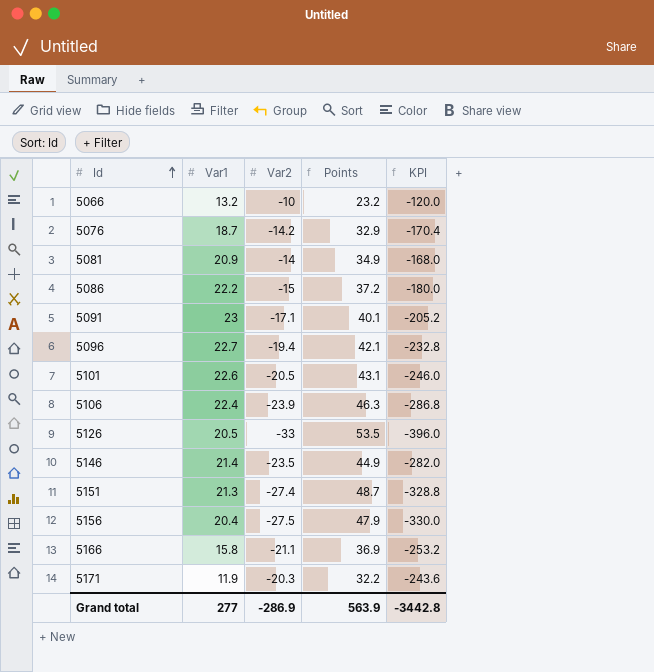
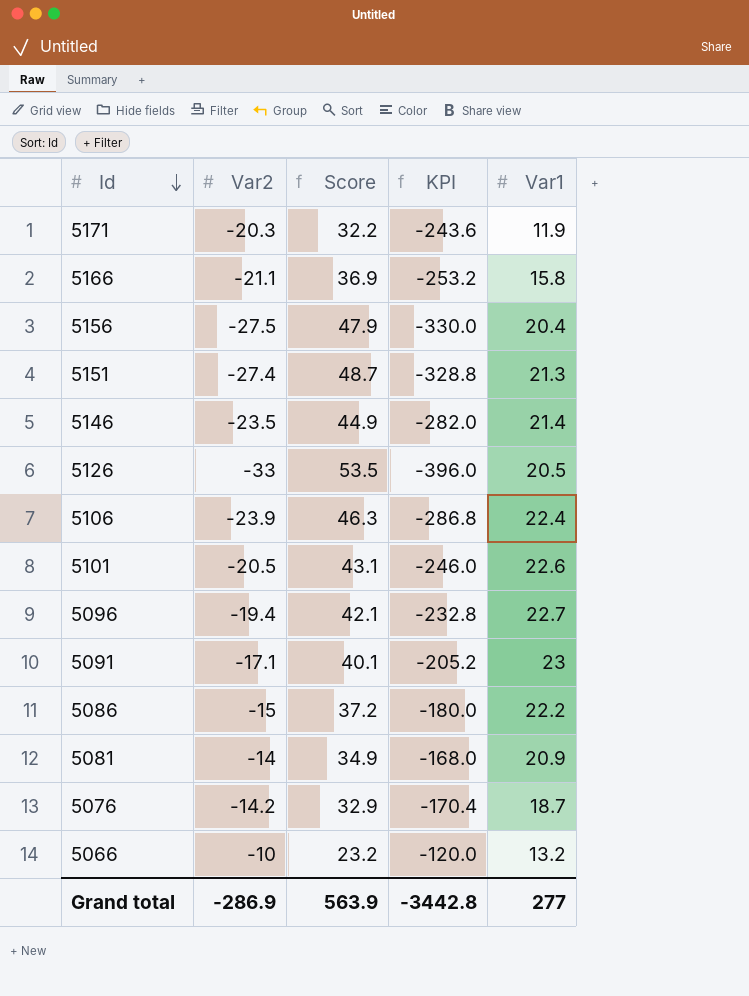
row order: Id ascending -> Id descending
column name: Points -> Score
column Var1 | position: 2 -> 5

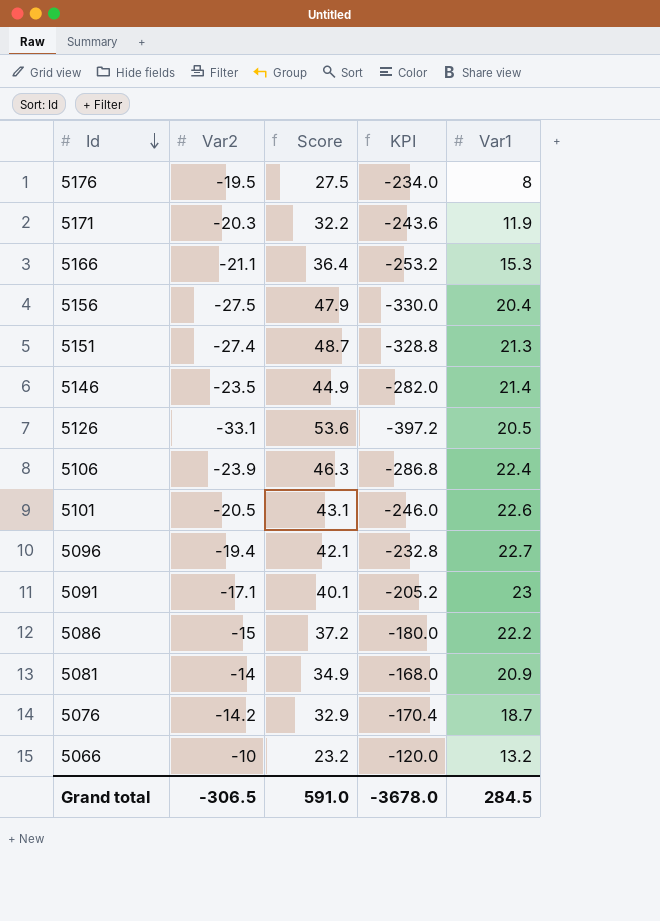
row 5176: none -> -19.5 | 27.5 | -234.0 | 8
5166 | Score: 36.9 -> 36.4
5166 | Var1: 15.8 -> 15.3
5126 | Var2: -33 -> -33.1
5126 | Score: 53.5 -> 53.6
5126 | KPI: -396.0 -> -397.2
Grand total | Var2: -286.9 -> -306.5
Grand total | Score: 563.9 -> 591.0
Grand total | KPI: -3442.8 -> -3678.0
Grand total | Var1: 277 -> 284.5

